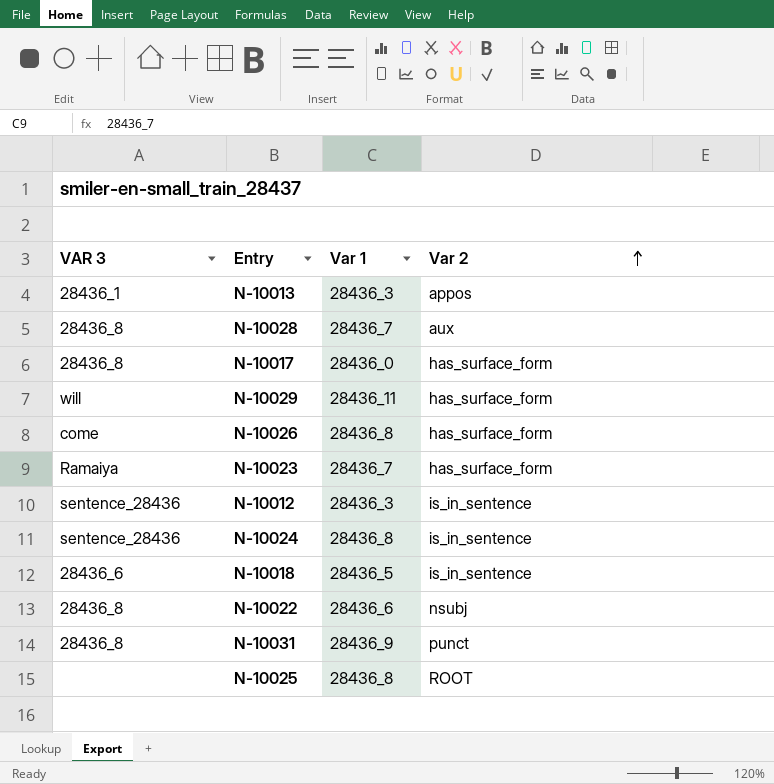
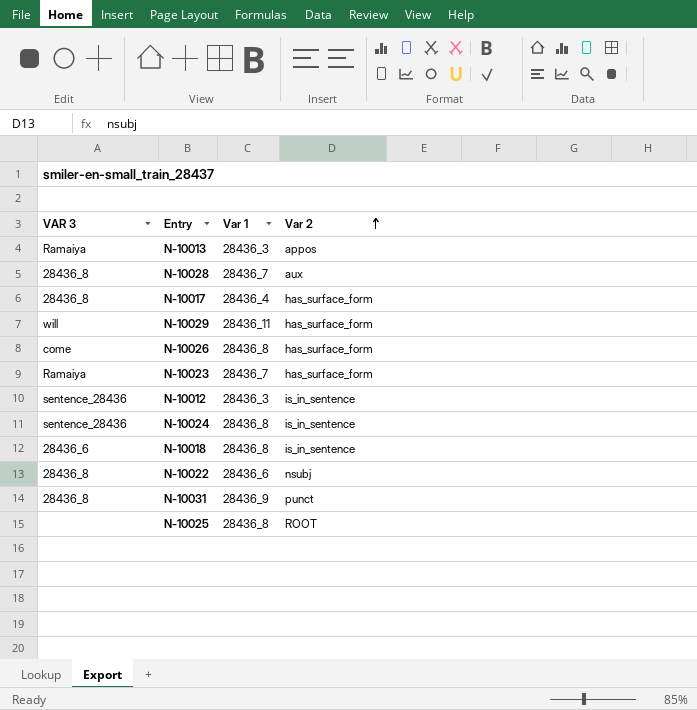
N-10013 | VAR 3: 28436_1 -> Ramaiya
N-10017 | Var 1: 28436_0 -> 28436_4
N-10018 | Var 1: 28436_5 -> 28436_8

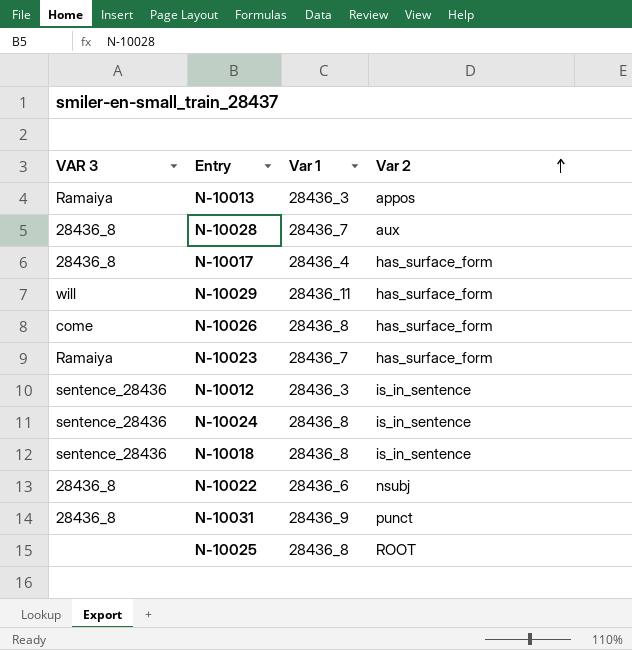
N-10018 | VAR 3: 28436_6 -> sentence_28436

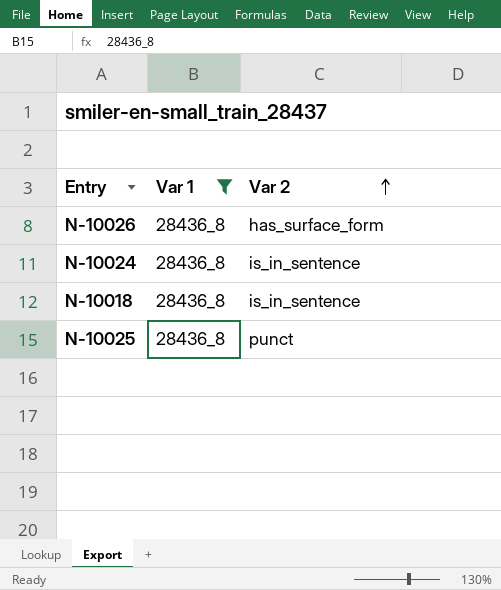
filter: none -> Var 1 = 28436_8
column VAR 3 | position: 1 -> none
N-10025 | Var 2: ROOT -> punct

